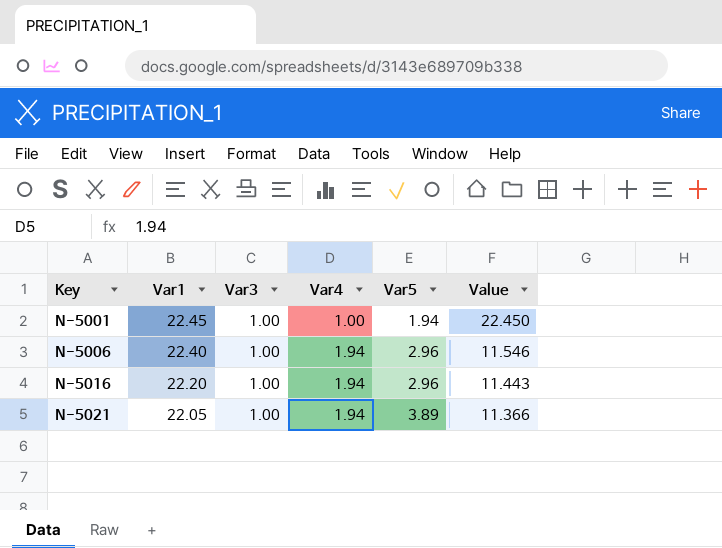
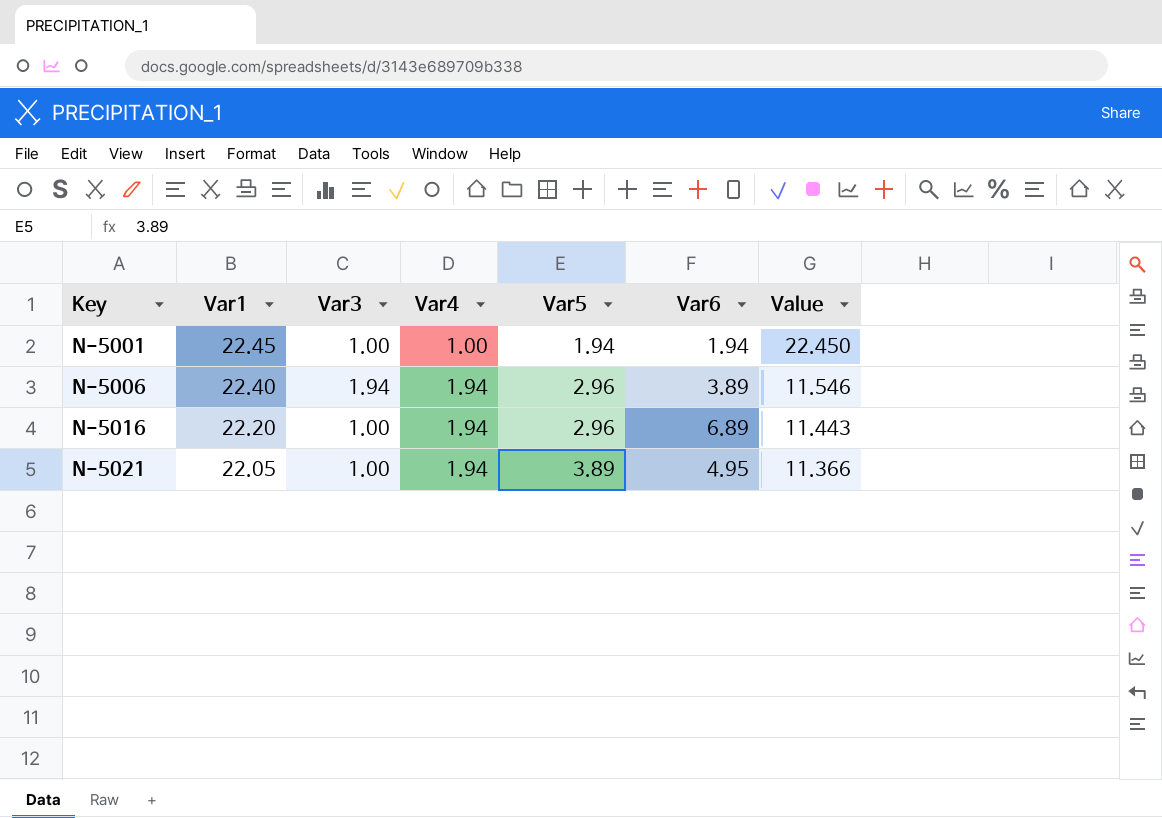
column Var6 | position: none -> 6
N-5006 | Var3: 1.00 -> 1.94

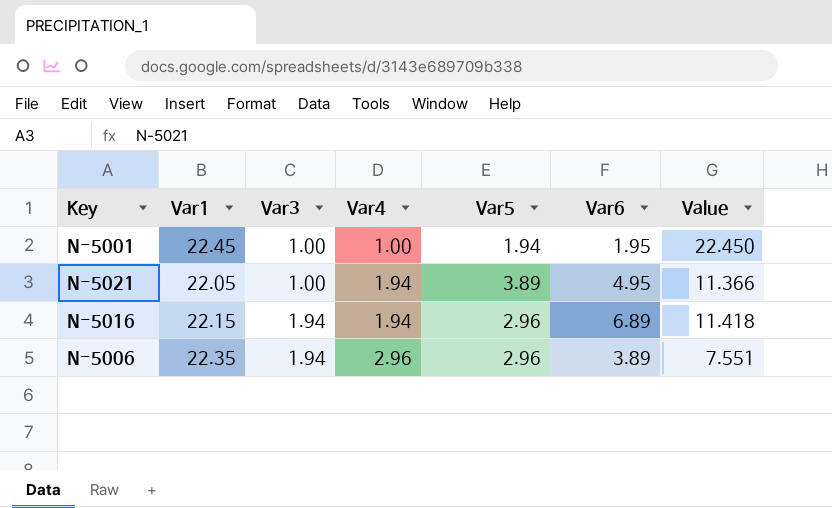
row order: Key ascending -> Var3 ascending
N-5001 | Var6: 1.94 -> 1.95
N-5016 | Var1: 22.20 -> 22.15
N-5016 | Var3: 1.00 -> 1.94
N-5016 | Value: 11.443 -> 11.418
N-5006 | Var1: 22.40 -> 22.35
N-5006 | Var4: 1.94 -> 2.96
N-5006 | Value: 11.546 -> 7.551

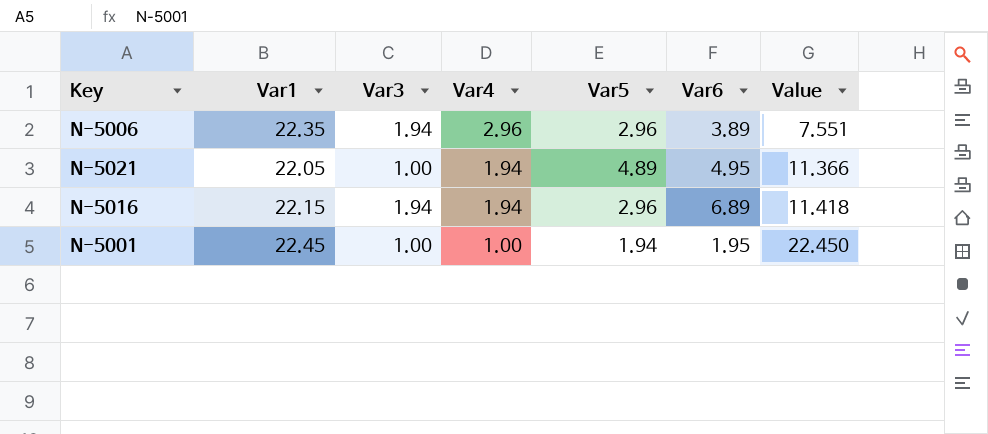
row order: Var3 ascending -> Var4 descending
N-5021 | Var5: 3.89 -> 4.89

